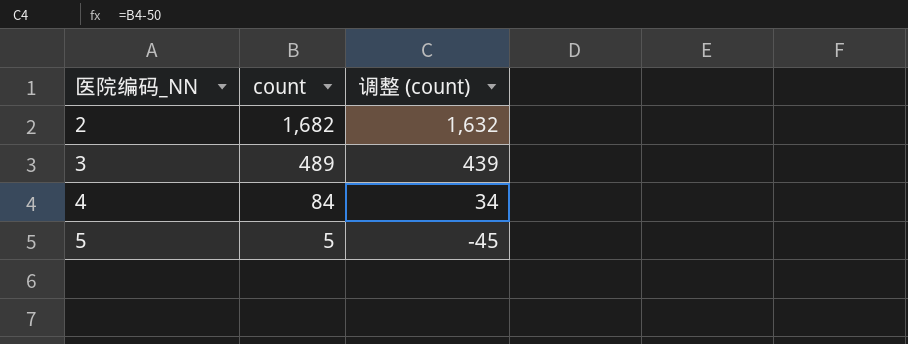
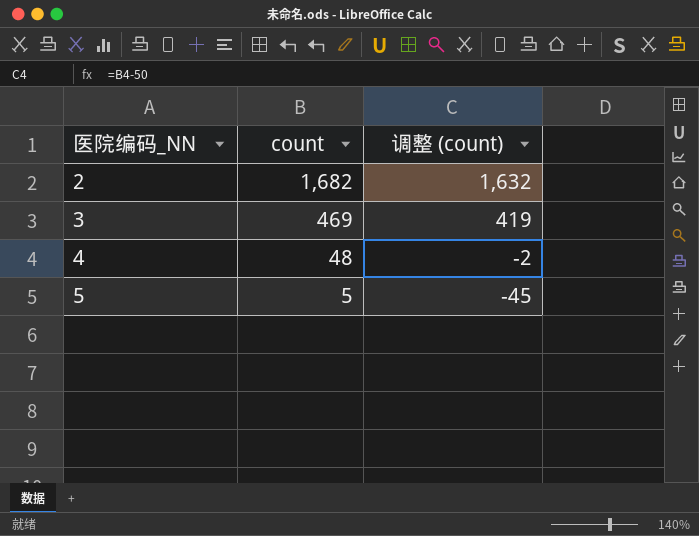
3 | count: 489 -> 469
3 | 调整 (count): 439 -> 419
4 | count: 84 -> 48
4 | 调整 (count): 34 -> -2

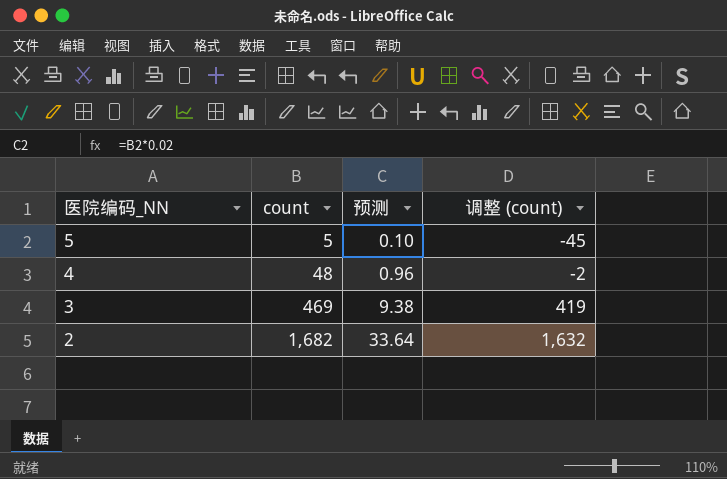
row order: 医院编码_NN ascending -> 医院编码_NN descending
column 预测 | formula: none -> [count] * 0.02

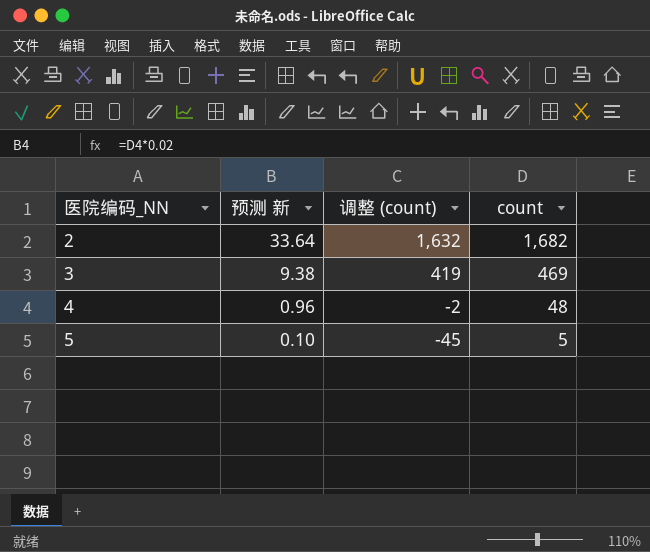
row order: 医院编码_NN descending -> 医院编码_NN ascending
column name: 预测 -> 预测 新
column count | position: 2 -> 4

